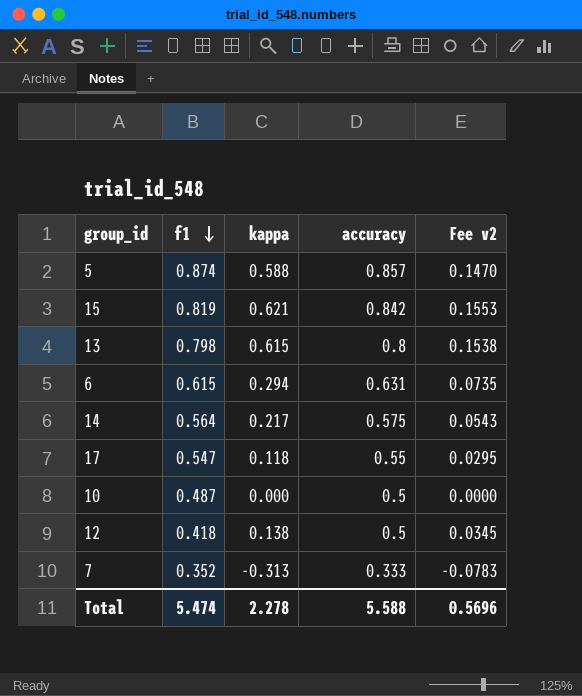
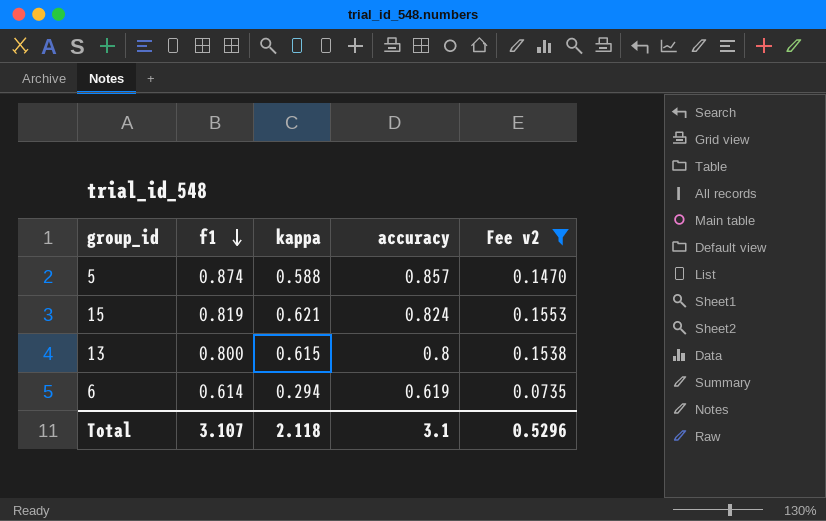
filter: none -> Fee v2 >= 0.0735
15 | accuracy: 0.842 -> 0.824
13 | f1: 0.798 -> 0.800
6 | f1: 0.615 -> 0.614
6 | accuracy: 0.631 -> 0.619
Total | f1: 5.474 -> 3.107
Total | kappa: 2.278 -> 2.118
Total | accuracy: 5.588 -> 3.1
Total | Fee v2: 0.5696 -> 0.5296

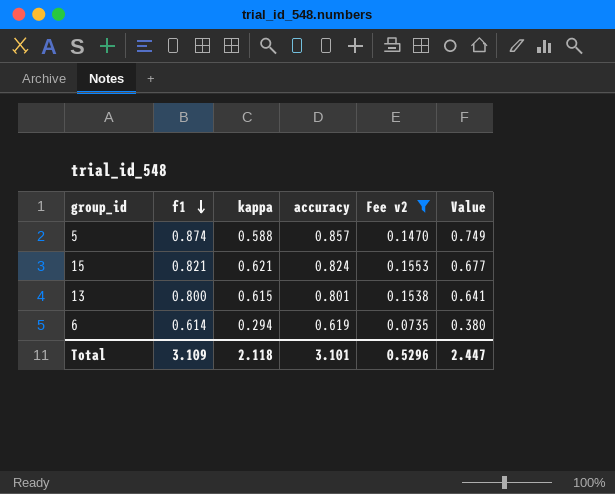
column Value | formula: none -> [f1] * [accuracy]
15 | f1: 0.819 -> 0.821
13 | accuracy: 0.8 -> 0.801
Total | f1: 3.107 -> 3.109
Total | accuracy: 3.1 -> 3.101

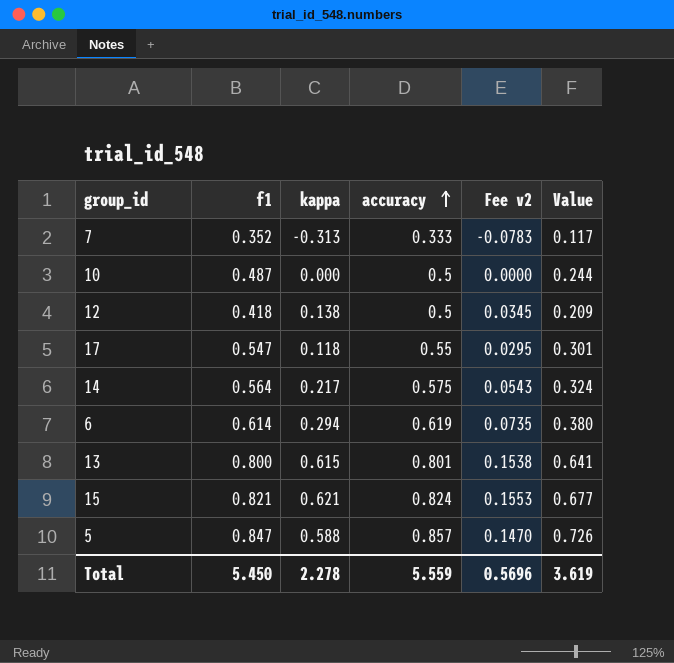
filter: Fee v2 >= 0.0735 -> none
row order: f1 descending -> accuracy ascending
5 | f1: 0.874 -> 0.847
5 | Value: 0.749 -> 0.726
Total | f1: 3.109 -> 5.450
Total | kappa: 2.118 -> 2.278
Total | accuracy: 3.101 -> 5.559
Total | Fee v2: 0.5296 -> 0.5696
Total | Value: 2.447 -> 3.619

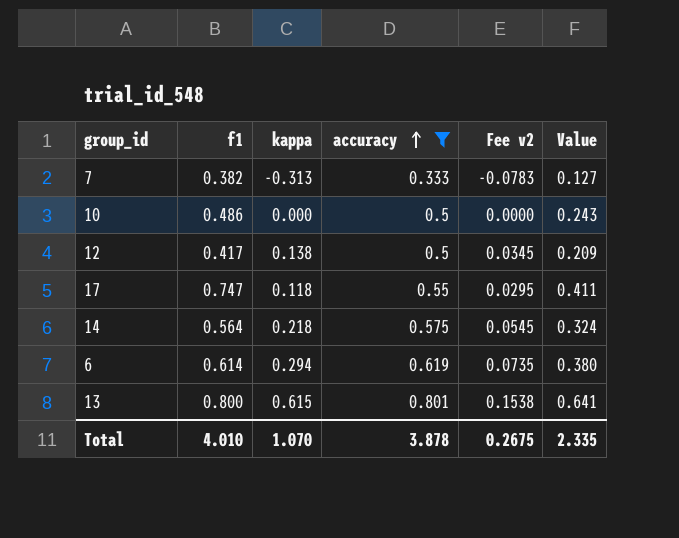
filter: none -> accuracy <= 0.801
7 | f1: 0.352 -> 0.382
7 | Value: 0.117 -> 0.127
10 | f1: 0.487 -> 0.486
10 | Value: 0.244 -> 0.243
12 | f1: 0.418 -> 0.417
17 | f1: 0.547 -> 0.747
17 | Value: 0.301 -> 0.411
14 | kappa: 0.217 -> 0.218
14 | Fee v2: 0.0543 -> 0.0545
Total | f1: 5.450 -> 4.010
Total | kappa: 2.278 -> 1.070
Total | accuracy: 5.559 -> 3.878
Total | Fee v2: 0.5696 -> 0.2675
Total | Value: 3.619 -> 2.335

